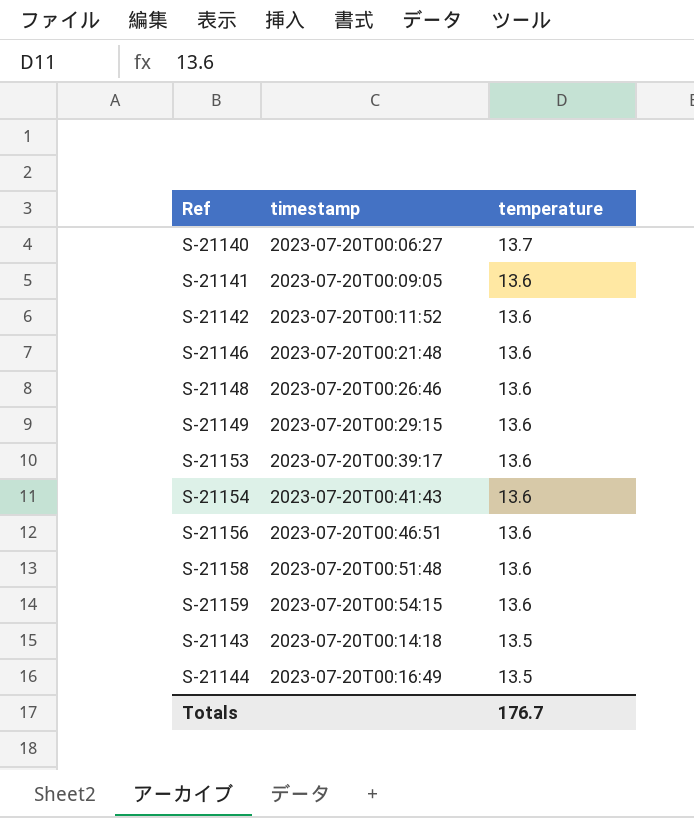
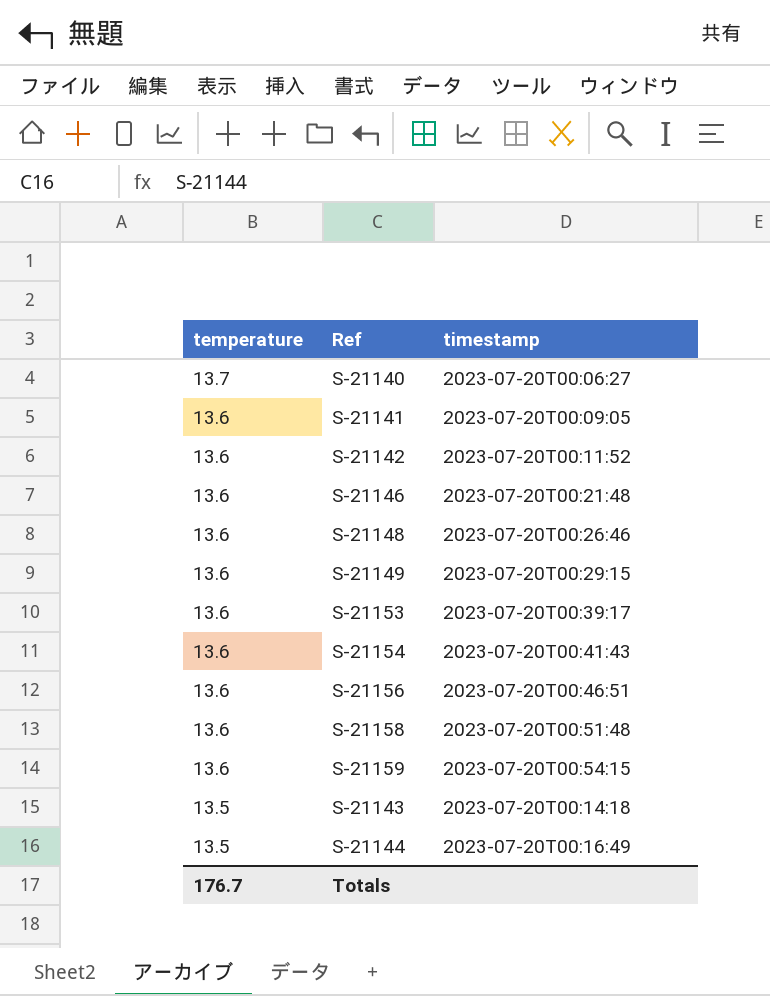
column temperature | position: 3 -> 1

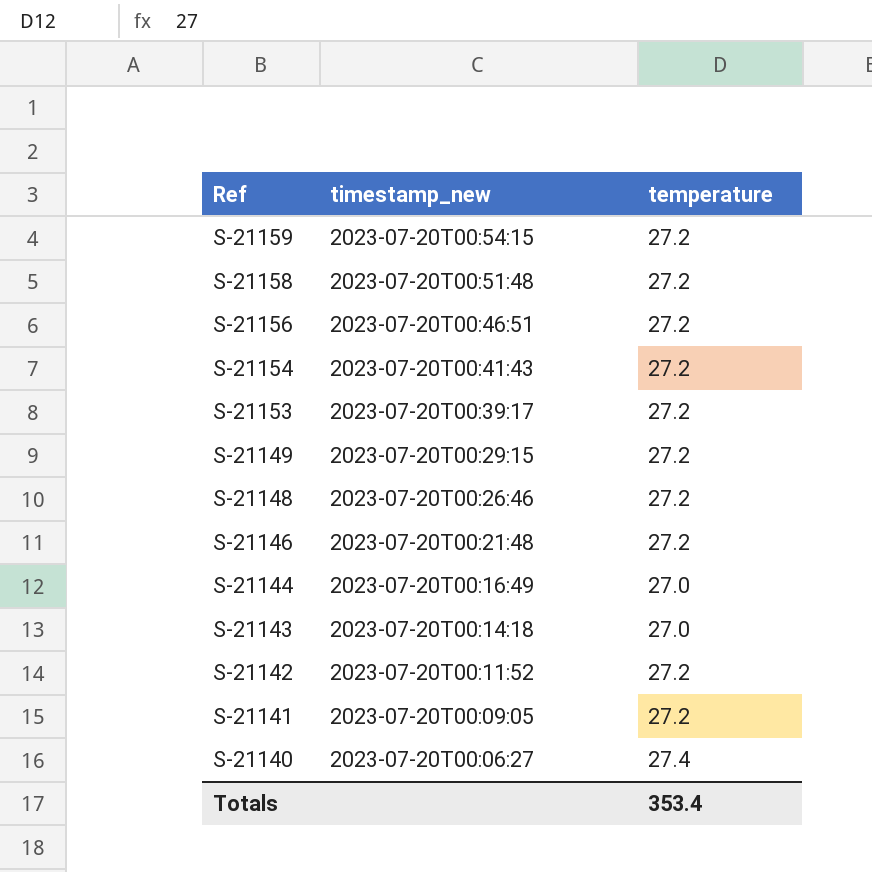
row order: temperature descending -> Ref descending
column name: timestamp -> timestamp_new
column temperature | position: 1 -> 3
S-21159 | temperature: 13.6 -> 27.2
S-21158 | temperature: 13.6 -> 27.2
S-21156 | temperature: 13.6 -> 27.2
S-21154 | temperature: 13.6 -> 27.2
S-21153 | temperature: 13.6 -> 27.2
S-21149 | temperature: 13.6 -> 27.2
S-21148 | temperature: 13.6 -> 27.2
S-21146 | temperature: 13.6 -> 27.2
S-21144 | temperature: 13.5 -> 27.0
S-21143 | temperature: 13.5 -> 27.0
S-21142 | temperature: 13.6 -> 27.2
S-21141 | temperature: 13.6 -> 27.2
S-21140 | temperature: 13.7 -> 27.4
Totals | temperature: 176.7 -> 353.4

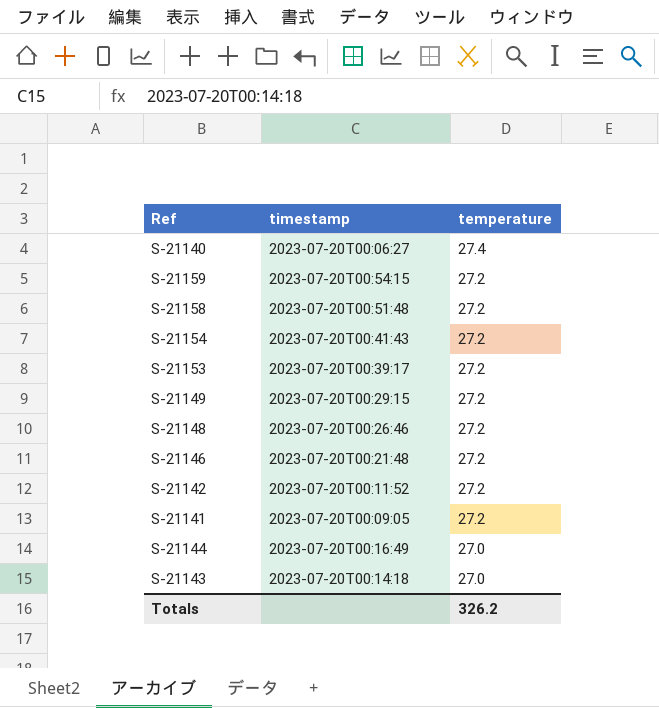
row order: Ref descending -> temperature descending
column name: timestamp_new -> timestamp
row S-21156: 2023-07-20T00:46:51 | 27.2 -> none
Totals | temperature: 353.4 -> 326.2

